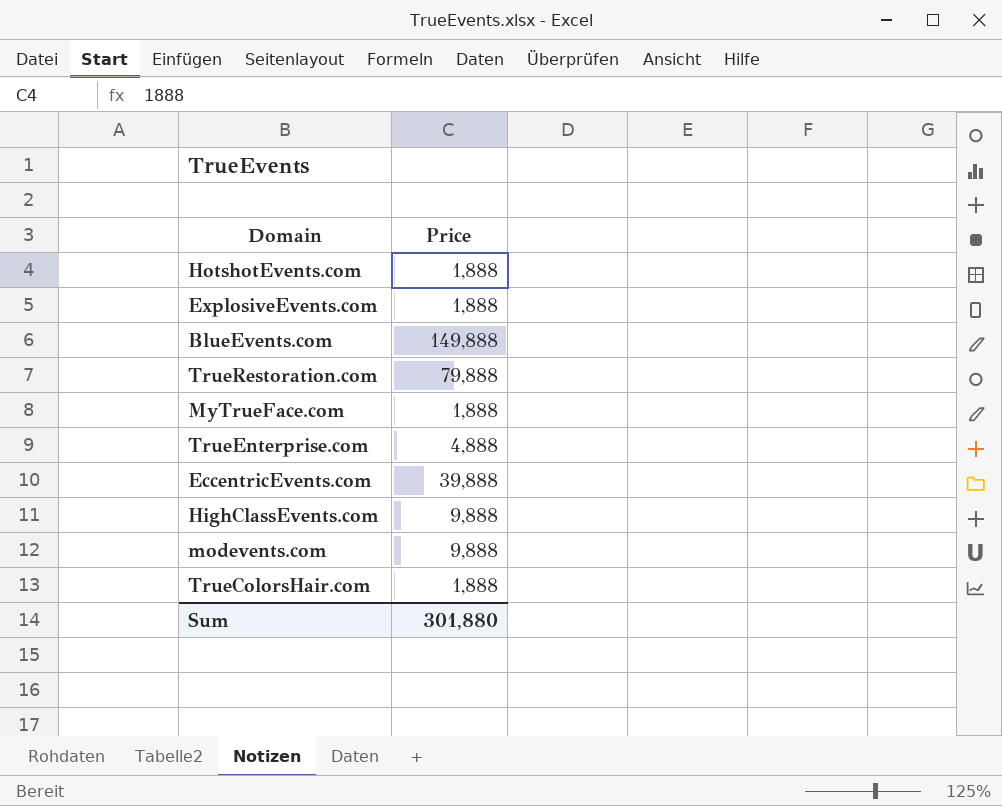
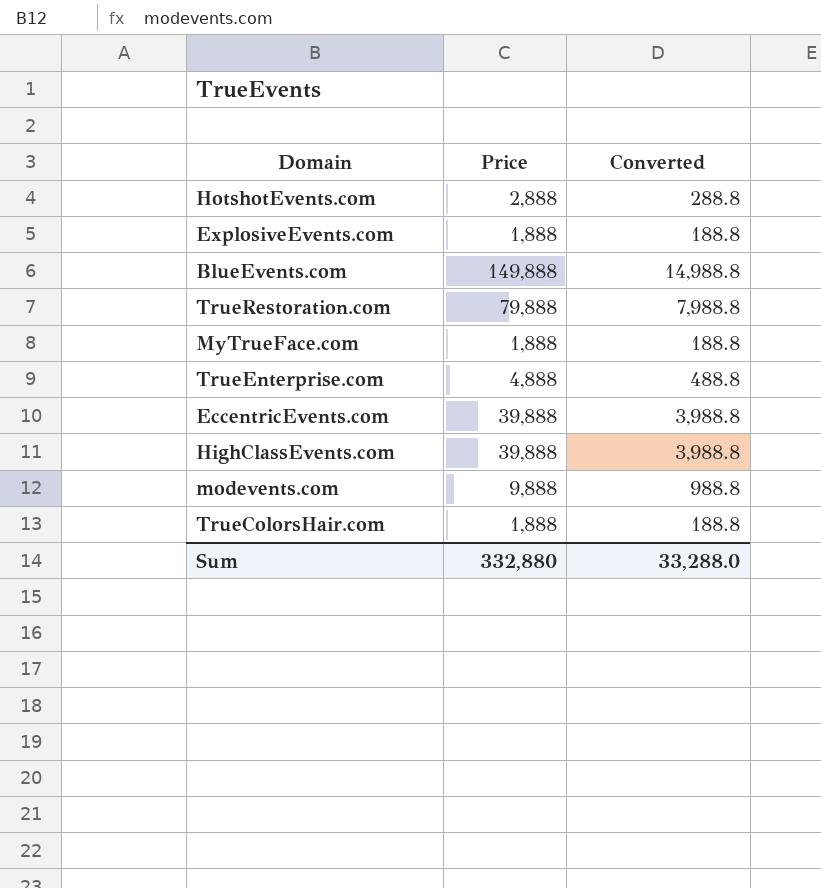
column Converted | formula: none -> [Price] * 0.1
HotshotEvents.com | Price: 1,888 -> 2,888
HighClassEvents.com | Price: 9,888 -> 39,888
Sum | Price: 301,880 -> 332,880

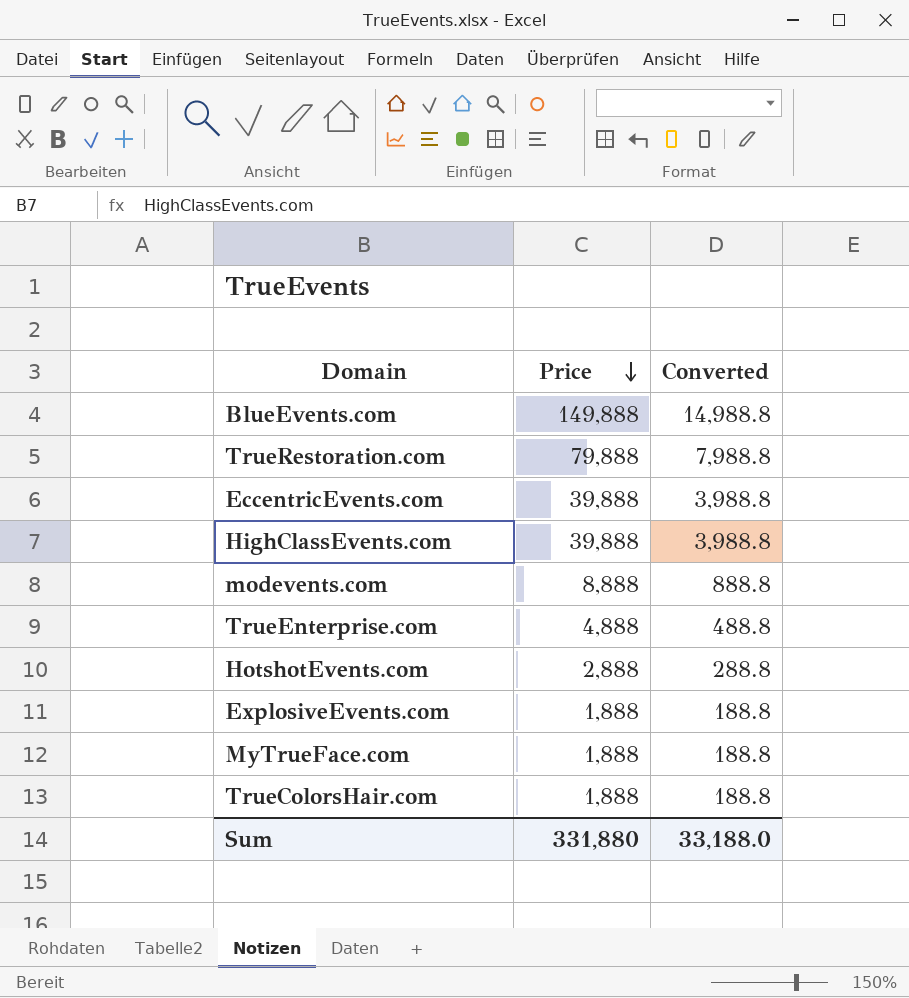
row order: none -> Price descending
modevents.com | Price: 9,888 -> 8,888
modevents.com | Converted: 988.8 -> 888.8
Sum | Price: 332,880 -> 331,880
Sum | Converted: 33,288.0 -> 33,188.0

